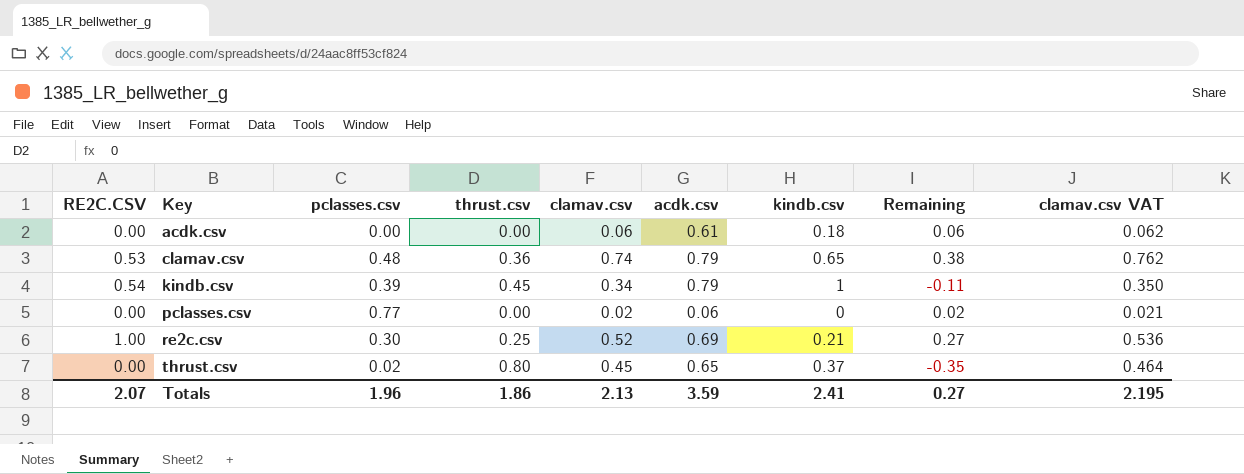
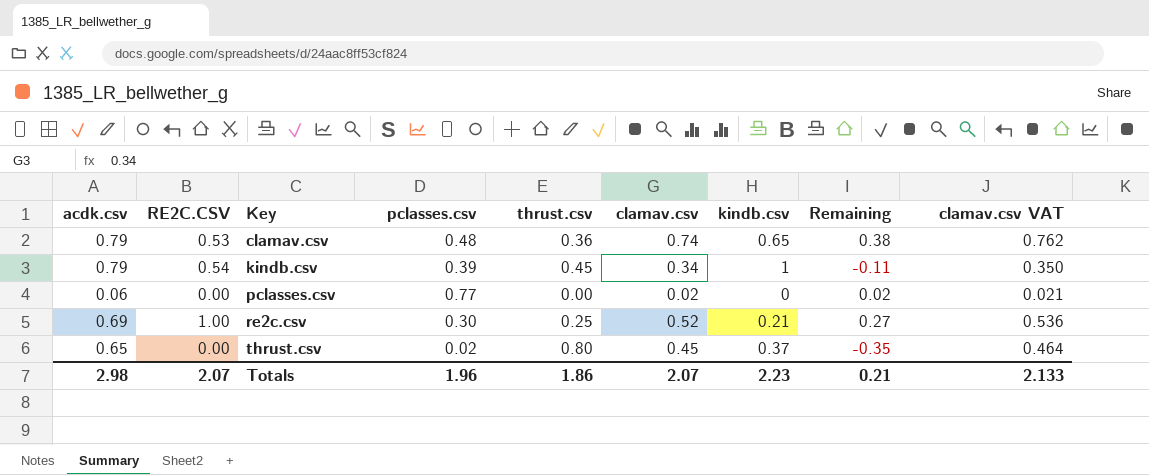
column acdk.csv | position: 6 -> 1
row acdk.csv: 0.00 | 0.00 | 0.00 | 0.06 | 0.61 | 0.18 | 0.06 | 0.062 -> none
Totals | acdk.csv: 3.59 -> 2.98
Totals | clamav.csv: 2.13 -> 2.07
Totals | kindb.csv: 2.41 -> 2.23
Totals | Remaining: 0.27 -> 0.21
Totals | clamav.csv VAT: 2.195 -> 2.133

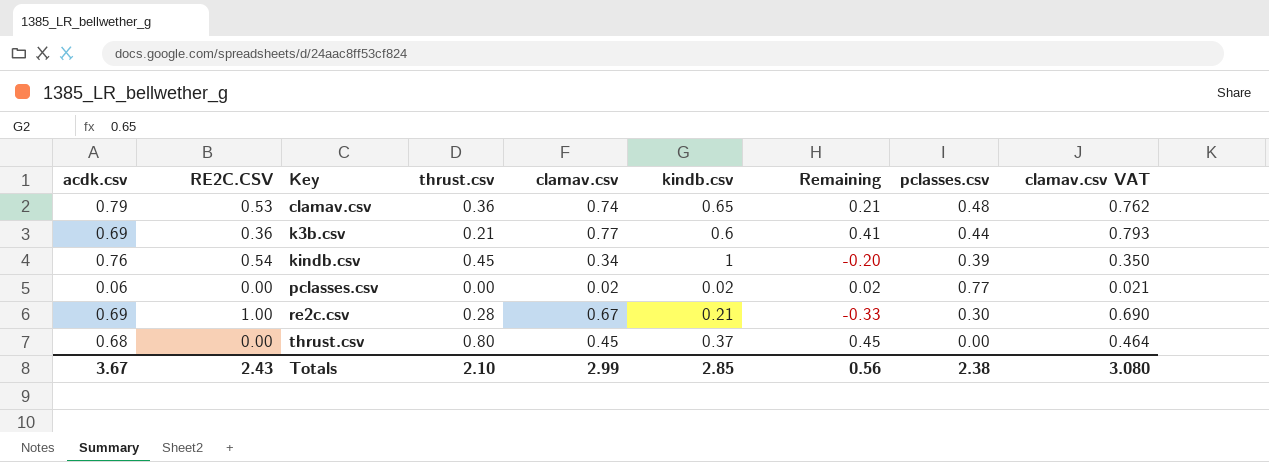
column Remaining | formula: [clamav.csv] - [thrust.csv] -> [clamav.csv] - [RE2C.CSV]
column pclasses.csv | position: 4 -> 8
row k3b.csv: none -> 0.69 | 0.36 | 0.21 | 0.77 | 0.6 | 0.41 | 0.44 | 0.793
kindb.csv | acdk.csv: 0.79 -> 0.76
pclasses.csv | kindb.csv: 0 -> 0.02
re2c.csv | thrust.csv: 0.25 -> 0.28
re2c.csv | clamav.csv: 0.52 -> 0.67
re2c.csv | clamav.csv VAT: 0.536 -> 0.690
thrust.csv | acdk.csv: 0.65 -> 0.68
thrust.csv | pclasses.csv: 0.02 -> 0.00
Totals | acdk.csv: 2.98 -> 3.67
Totals | RE2C.CSV: 2.07 -> 2.43
Totals | thrust.csv: 1.86 -> 2.10
Totals | clamav.csv: 2.07 -> 2.99
Totals | kindb.csv: 2.23 -> 2.85
Totals | Remaining: 0.21 -> 0.56
Totals | pclasses.csv: 1.96 -> 2.38
Totals | clamav.csv VAT: 2.133 -> 3.080

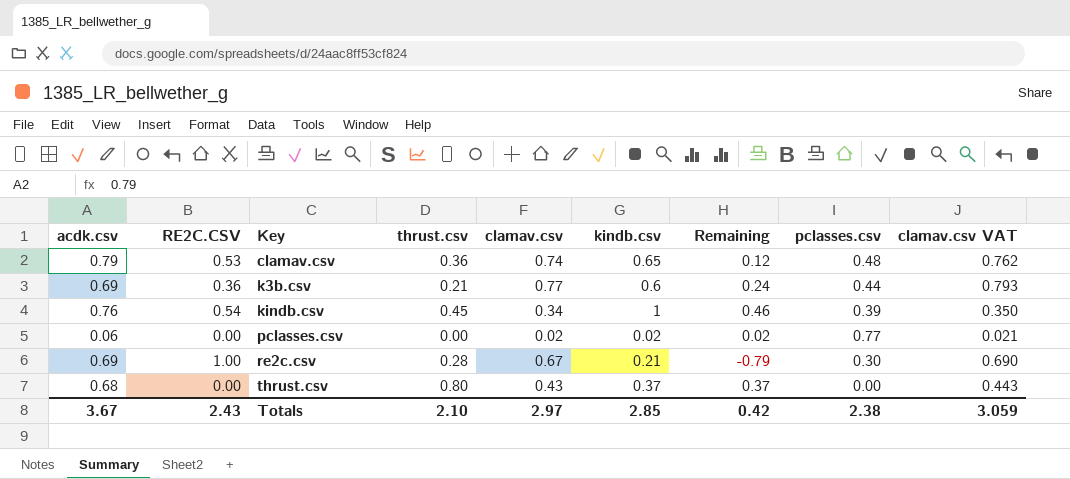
column Remaining | formula: [clamav.csv] - [RE2C.CSV] -> [kindb.csv] - [RE2C.CSV]
thrust.csv | clamav.csv: 0.45 -> 0.43
thrust.csv | clamav.csv VAT: 0.464 -> 0.443
Totals | clamav.csv: 2.99 -> 2.97
Totals | Remaining: 0.56 -> 0.42
Totals | clamav.csv VAT: 3.080 -> 3.059

